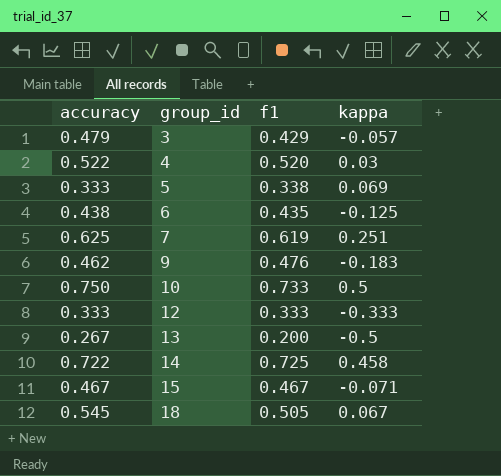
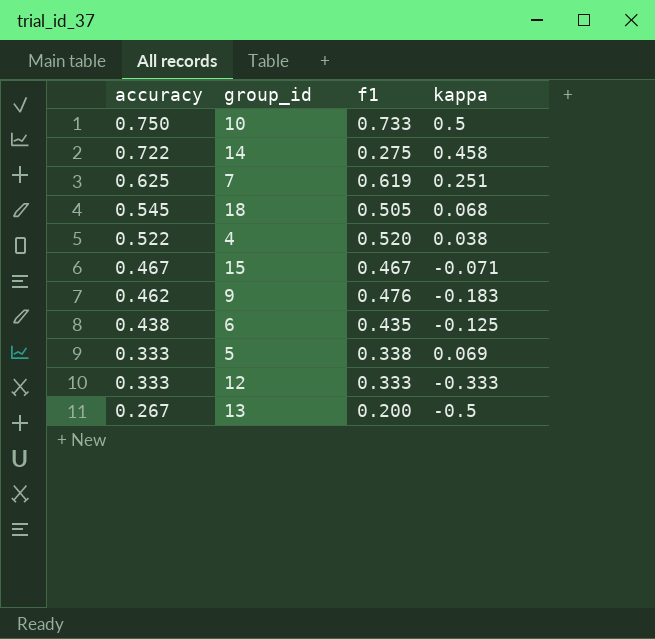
row order: group_id ascending -> accuracy descending
row 3: 0.479 | 0.429 | -0.057 -> none
14 | f1: 0.725 -> 0.275
18 | kappa: 0.067 -> 0.068
4 | kappa: 0.03 -> 0.038

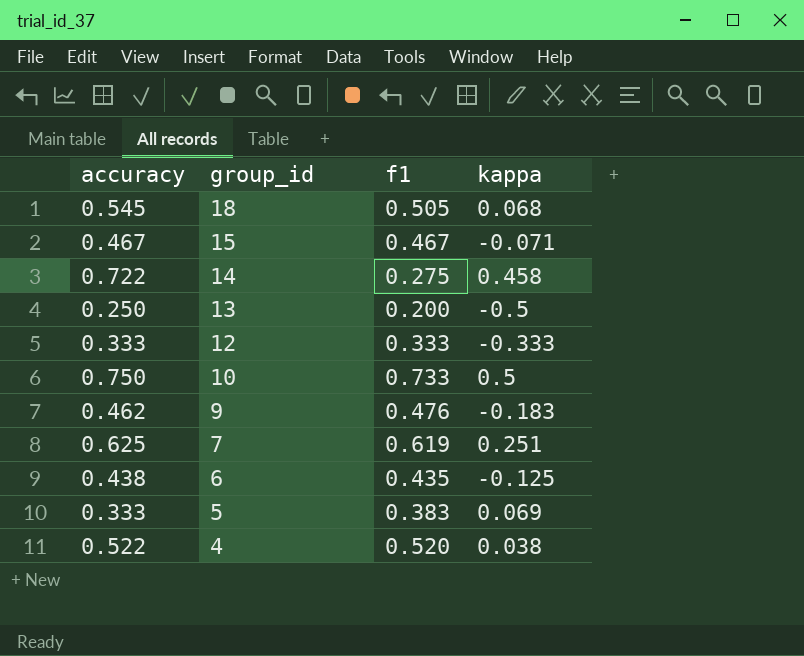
row order: accuracy descending -> group_id descending
13 | accuracy: 0.267 -> 0.250
5 | f1: 0.338 -> 0.383

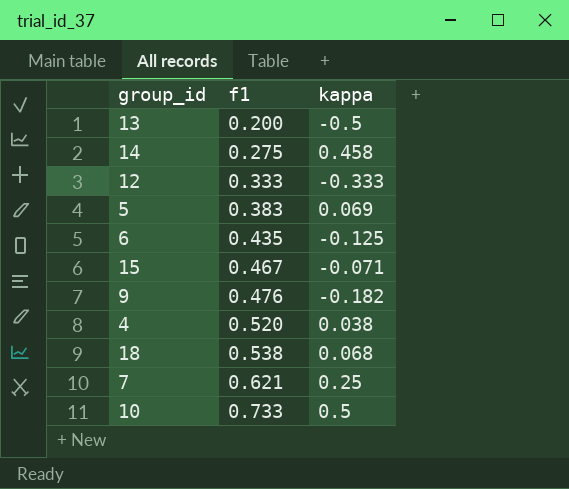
row order: group_id descending -> f1 ascending
column accuracy | position: 1 -> none
9 | kappa: -0.183 -> -0.182
18 | f1: 0.505 -> 0.538
7 | f1: 0.619 -> 0.621
7 | kappa: 0.251 -> 0.25

